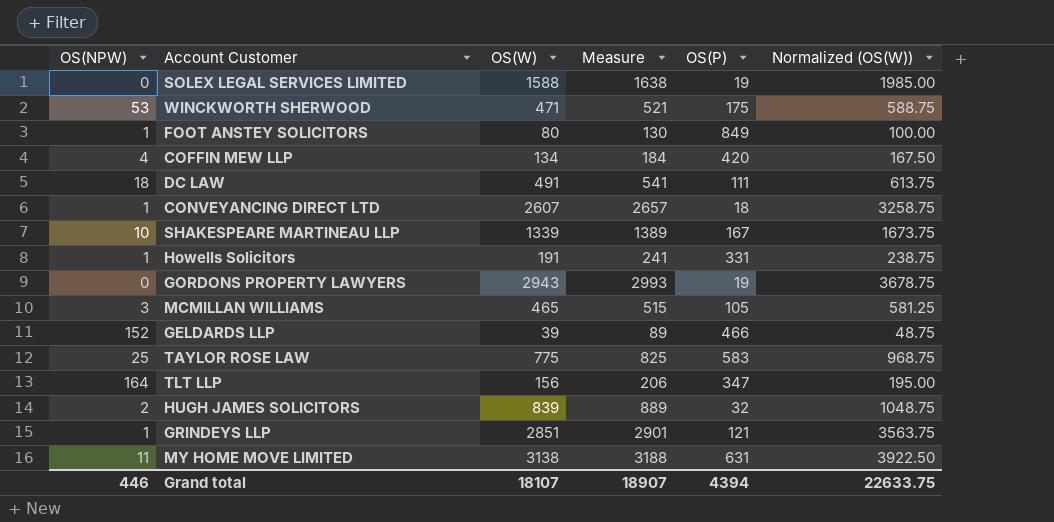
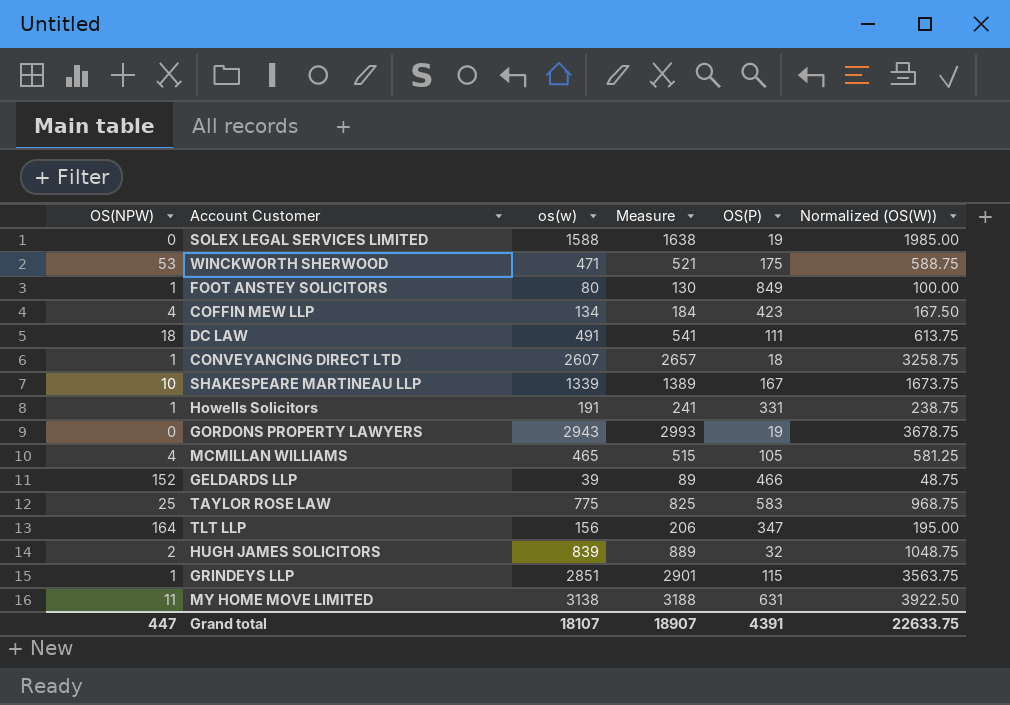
column name: OS(W) -> os(w)
COFFIN MEW LLP | OS(P): 420 -> 423
MCMILLAN WILLIAMS | OS(NPW): 3 -> 4
GRINDEYS LLP | OS(P): 121 -> 115
Grand total | OS(NPW): 446 -> 447
Grand total | OS(P): 4394 -> 4391

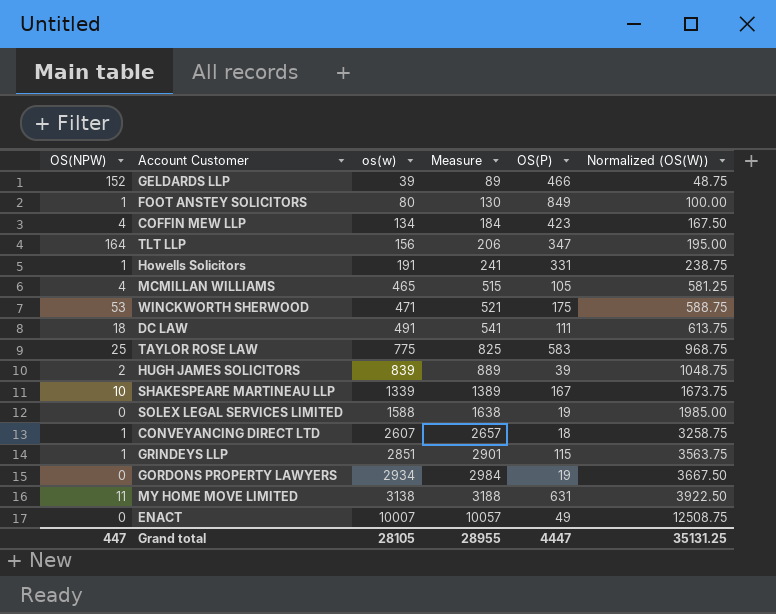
row order: none -> os(w) ascending
HUGH JAMES SOLICITORS | OS(P): 32 -> 39
GORDONS PROPERTY LAWYERS | os(w): 2943 -> 2934
GORDONS PROPERTY LAWYERS | Measure: 2993 -> 2984
GORDONS PROPERTY LAWYERS | Normalized (OS(W)): 3678.75 -> 3667.50
row ENACT: none -> 0 | 10007 | 10057 | 49 | 12508.75
Grand total | os(w): 18107 -> 28105
Grand total | Measure: 18907 -> 28955
Grand total | OS(P): 4391 -> 4447
Grand total | Normalized (OS(W)): 22633.75 -> 35131.25

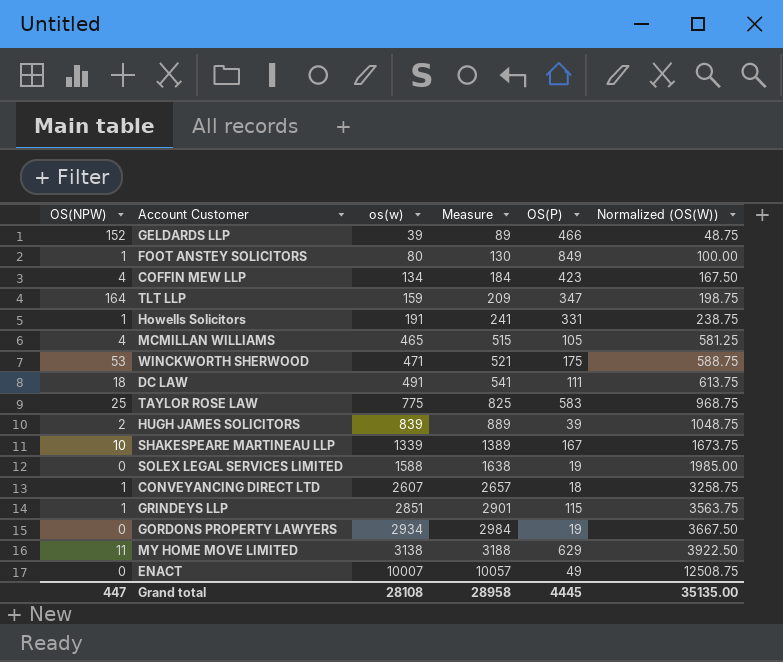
TLT LLP | os(w): 156 -> 159
TLT LLP | Measure: 206 -> 209
TLT LLP | Normalized (OS(W)): 195.00 -> 198.75
MY HOME MOVE LIMITED | OS(P): 631 -> 629
Grand total | os(w): 28105 -> 28108
Grand total | Measure: 28955 -> 28958
Grand total | OS(P): 4447 -> 4445
Grand total | Normalized (OS(W)): 35131.25 -> 35135.00

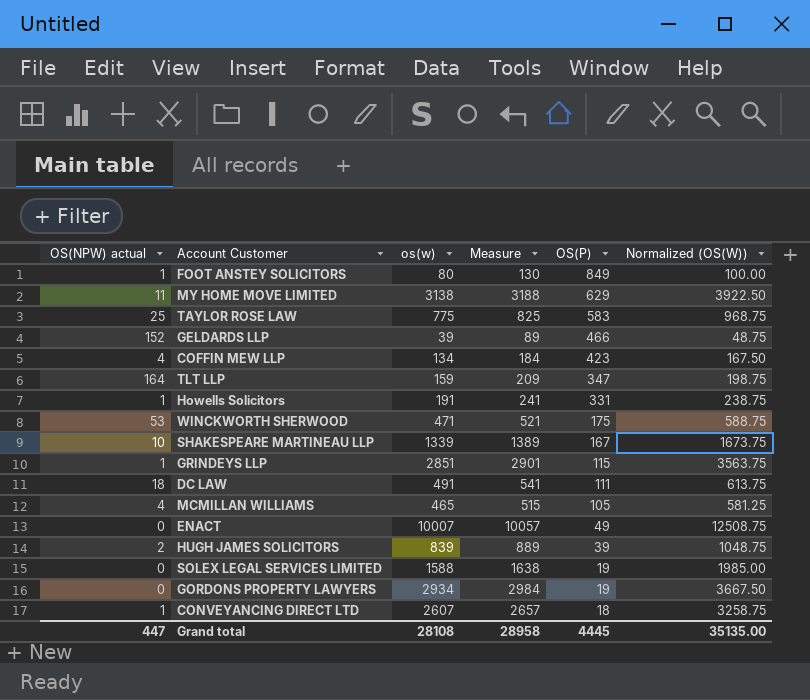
row order: os(w) ascending -> OS(P) descending
column name: OS(NPW) -> OS(NPW) actual

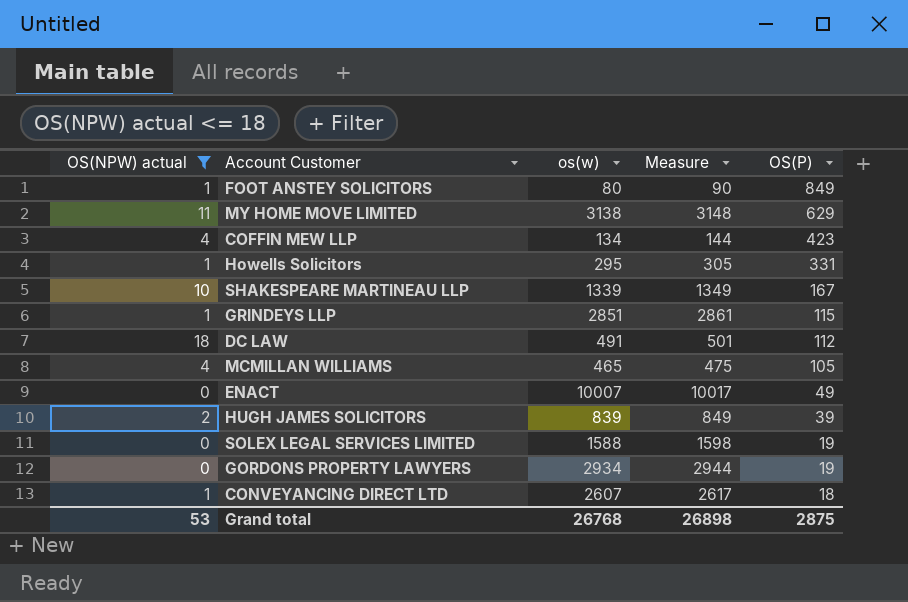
filter: none -> OS(NPW) actual <= 18
column Normalized (OS(W)) | formula: [os(w)] * 1.25 -> none
column Measure | formula: [os(w)] + 50 -> [os(w)] + 10
Howells Solicitors | os(w): 191 -> 295
DC LAW | OS(P): 111 -> 112
Grand total | OS(NPW) actual: 447 -> 53
Grand total | os(w): 28108 -> 26768
Grand total | Measure: 28958 -> 26898
Grand total | OS(P): 4445 -> 2875

